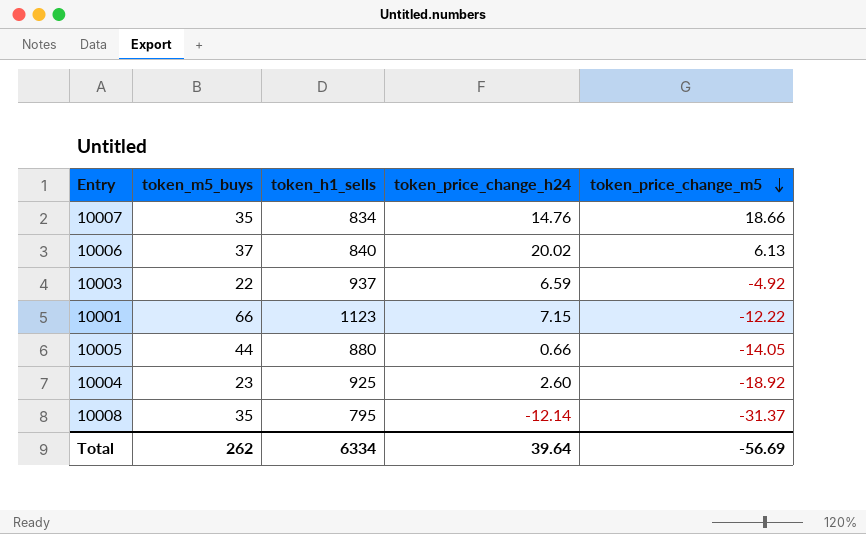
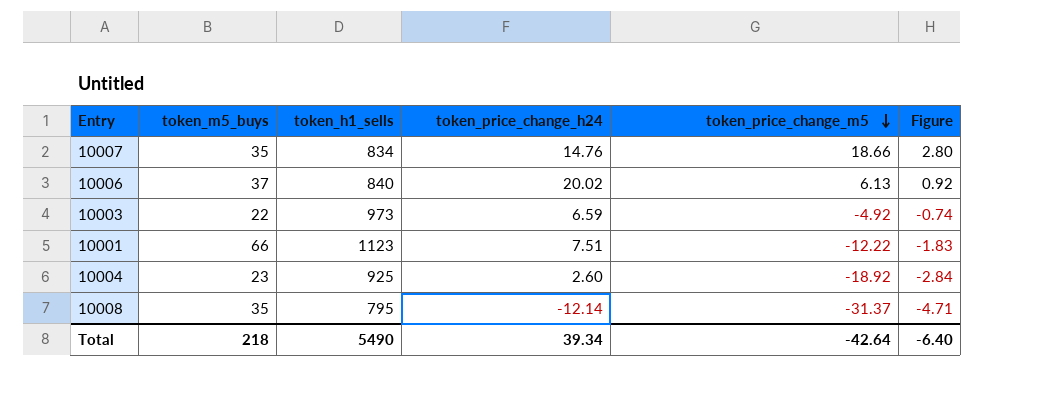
column Figure | formula: none -> [token_price_change_m5] * 0.15
row 10005: 44 | 880 | 0.66 | -14.05 -> none
10003 | token_h1_sells: 937 -> 973
10001 | token_price_change_h24: 7.15 -> 7.51
Total | token_m5_buys: 262 -> 218
Total | token_h1_sells: 6334 -> 5490
Total | token_price_change_h24: 39.64 -> 39.34
Total | token_price_change_m5: -56.69 -> -42.64

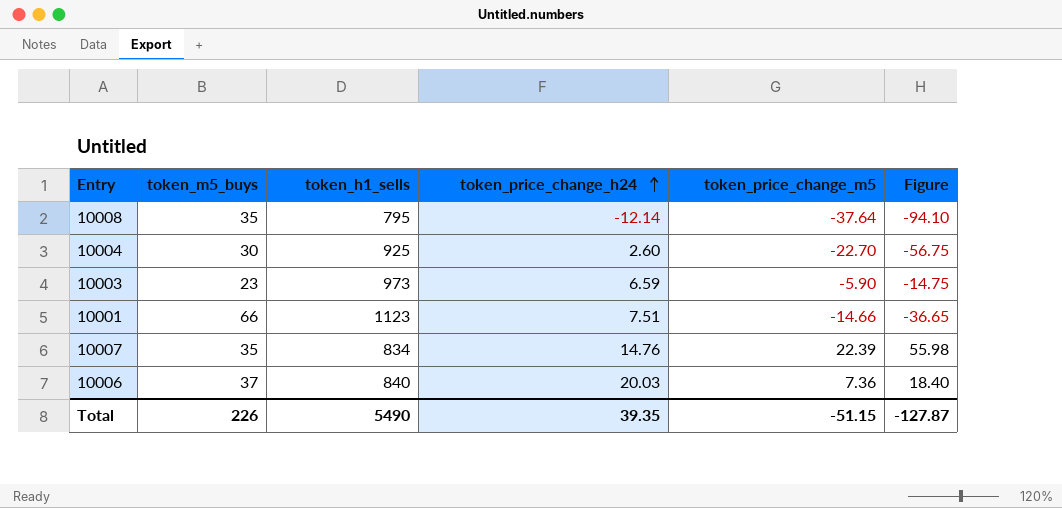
row order: token_price_change_m5 descending -> token_price_change_h24 ascending
column Figure | formula: [token_price_change_m5] * 0.15 -> [token_price_change_m5] * 2.5
10008 | token_price_change_m5: -31.37 -> -37.64
10004 | token_m5_buys: 23 -> 30
10004 | token_price_change_m5: -18.92 -> -22.70
10003 | token_m5_buys: 22 -> 23
10003 | token_price_change_m5: -4.92 -> -5.90
10001 | token_price_change_m5: -12.22 -> -14.66
10007 | token_price_change_m5: 18.66 -> 22.39
10006 | token_price_change_h24: 20.02 -> 20.03
10006 | token_price_change_m5: 6.13 -> 7.36
Total | token_m5_buys: 218 -> 226
Total | token_price_change_h24: 39.34 -> 39.35
Total | token_price_change_m5: -42.64 -> -51.15
Total | Figure: -6.40 -> -127.87

